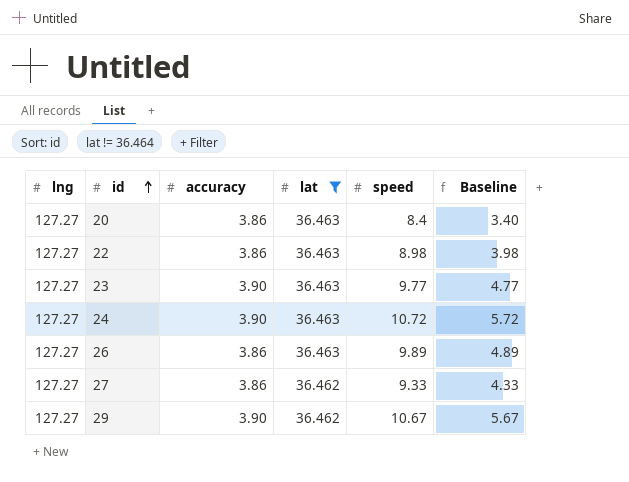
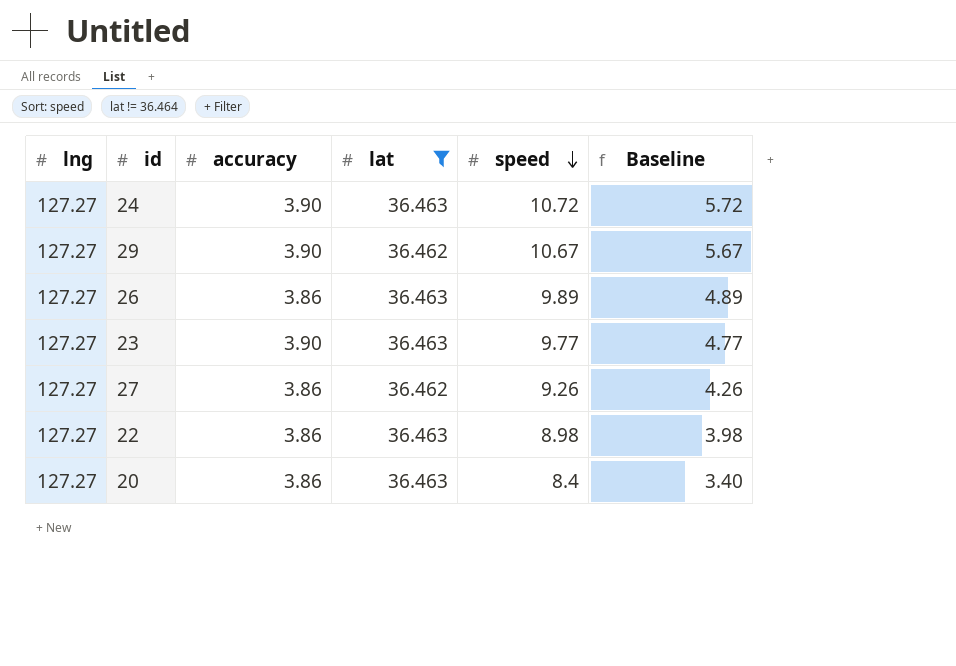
row order: id ascending -> speed descending
27 | speed: 9.33 -> 9.26
27 | Baseline: 4.33 -> 4.26

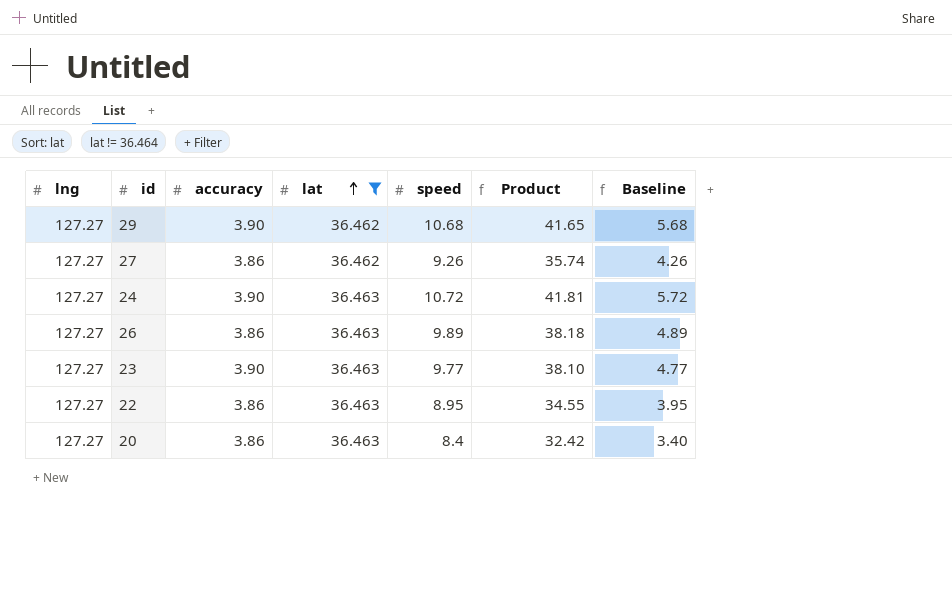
row order: speed descending -> lat ascending
column Product | formula: none -> [accuracy] * [speed]
29 | speed: 10.67 -> 10.68
29 | Baseline: 5.67 -> 5.68
22 | speed: 8.98 -> 8.95
22 | Baseline: 3.98 -> 3.95

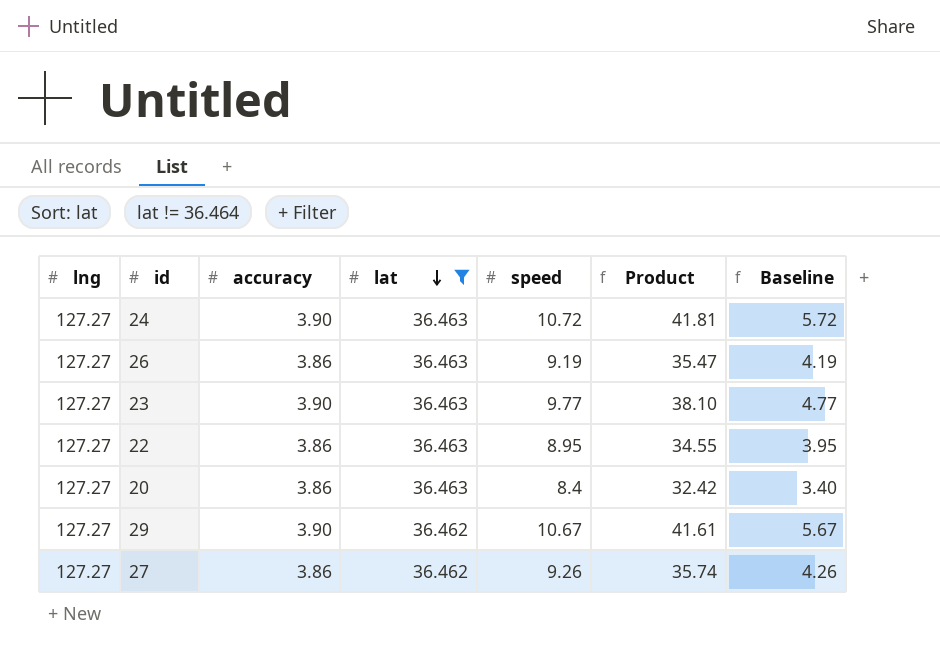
row order: lat ascending -> lat descending
26 | speed: 9.89 -> 9.19
26 | Product: 38.18 -> 35.47
26 | Baseline: 4.89 -> 4.19
29 | speed: 10.68 -> 10.67
29 | Product: 41.65 -> 41.61
29 | Baseline: 5.68 -> 5.67

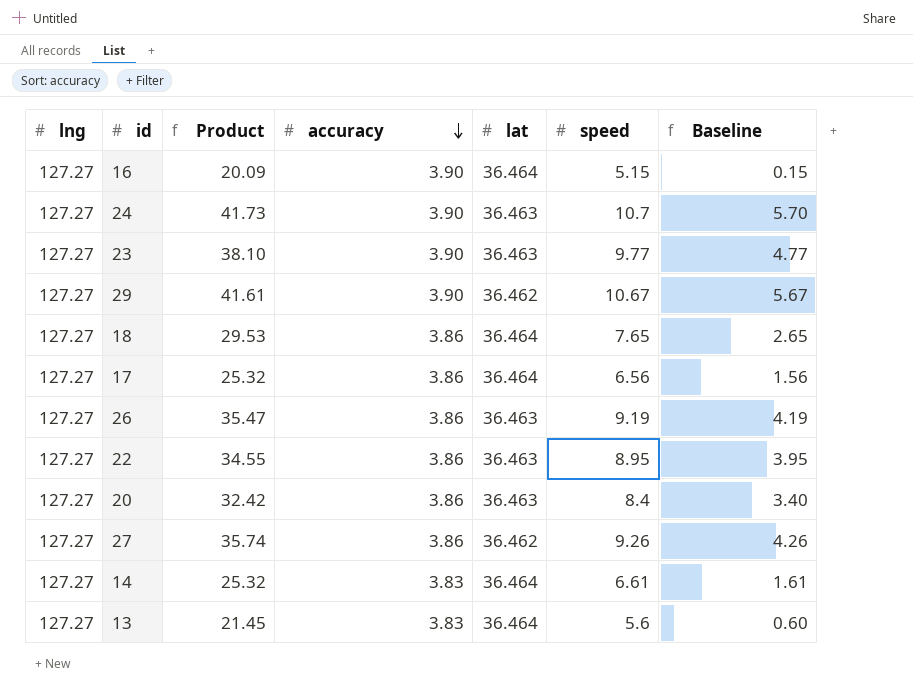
filter: lat != 36.464 -> none
row order: lat descending -> accuracy descending
column Product | position: 6 -> 3
24 | Product: 41.81 -> 41.73
24 | speed: 10.72 -> 10.7
24 | Baseline: 5.72 -> 5.70

